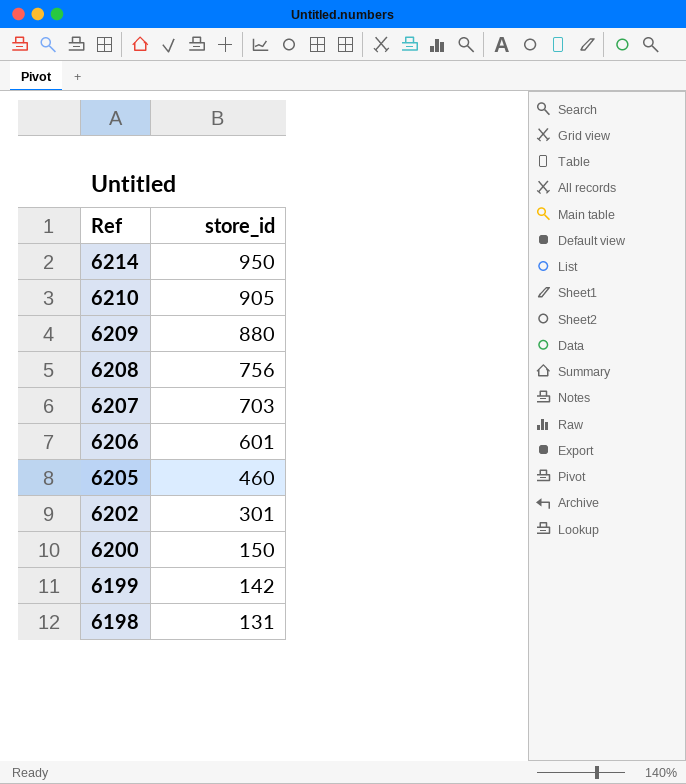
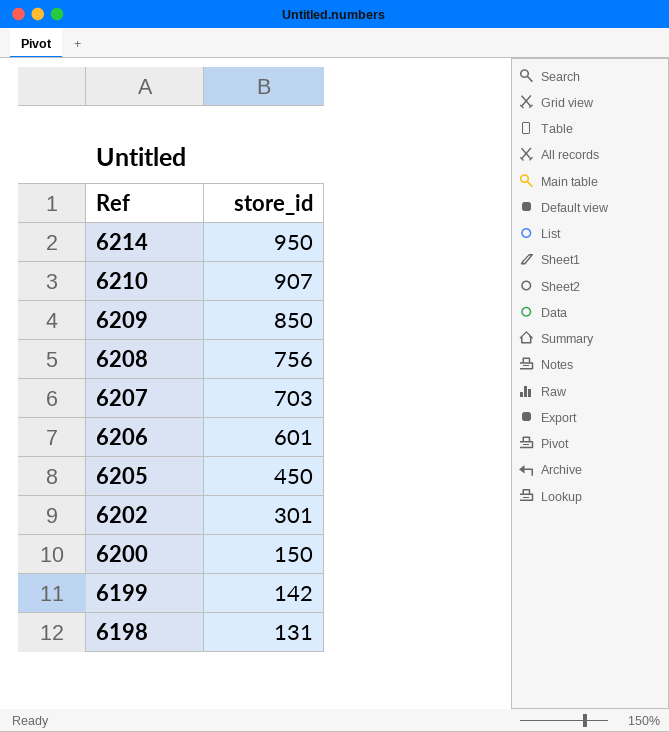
6210 | store_id: 905 -> 907
6209 | store_id: 880 -> 850
6205 | store_id: 460 -> 450

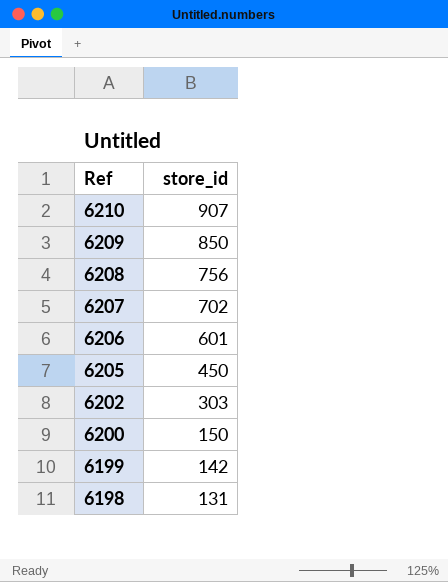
row 6214: 950 -> none
6207 | store_id: 703 -> 702
6202 | store_id: 301 -> 303

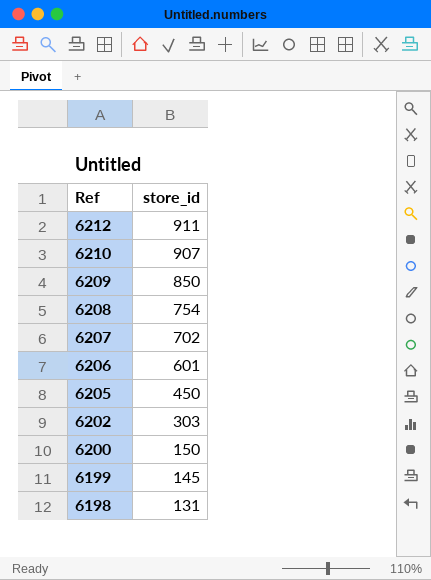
row 6212: none -> 911
6208 | store_id: 756 -> 754
6199 | store_id: 142 -> 145

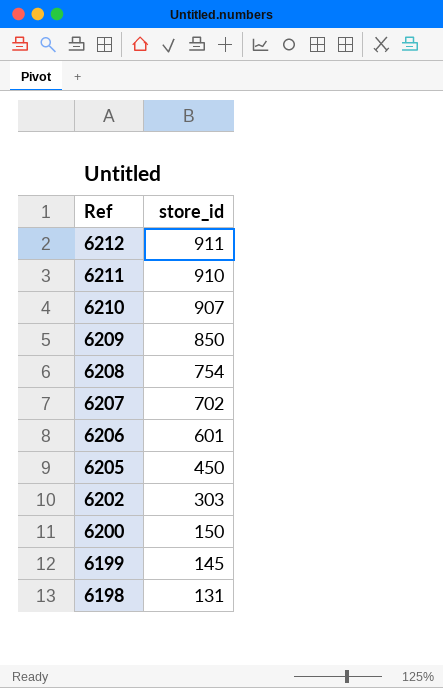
row 6211: none -> 910

